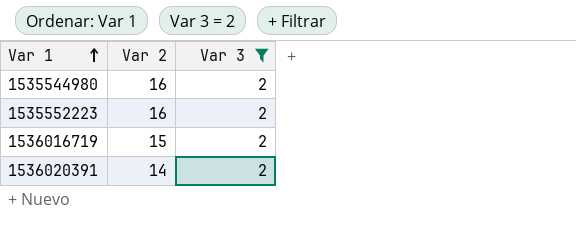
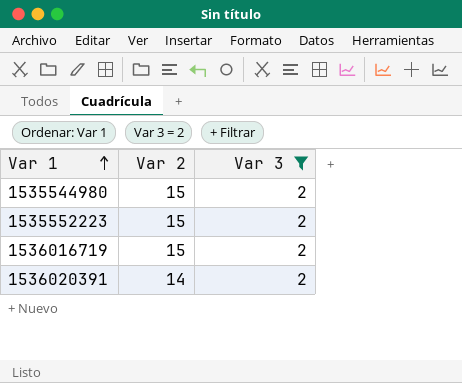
1535544980 | Var 2: 16 -> 15
1535552223 | Var 2: 16 -> 15

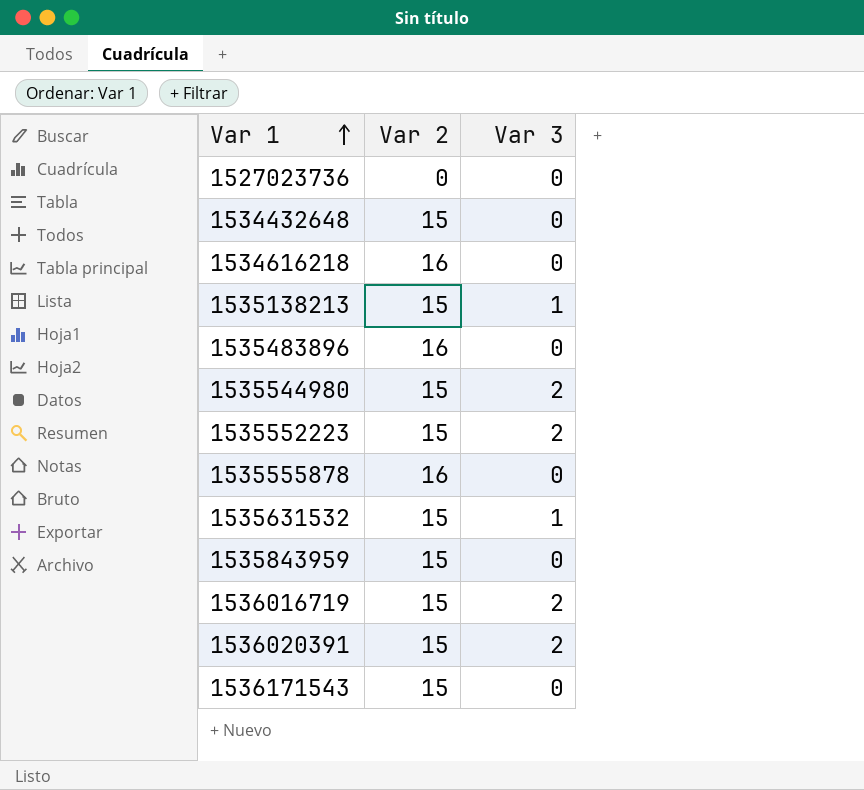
filter: Var 3 = 2 -> none
1536020391 | Var 2: 14 -> 15

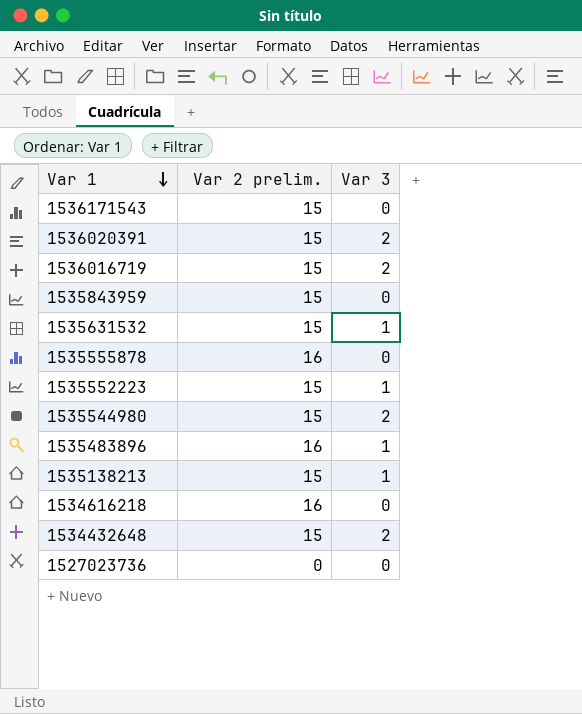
row order: Var 1 ascending -> Var 1 descending
column name: Var 2 -> Var 2 prelim.
1535552223 | Var 3: 2 -> 1
1535483896 | Var 3: 0 -> 1
1534432648 | Var 3: 0 -> 2

